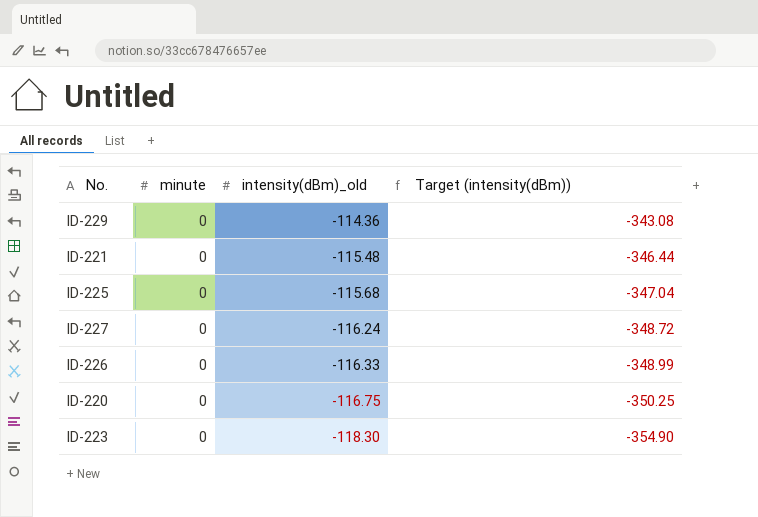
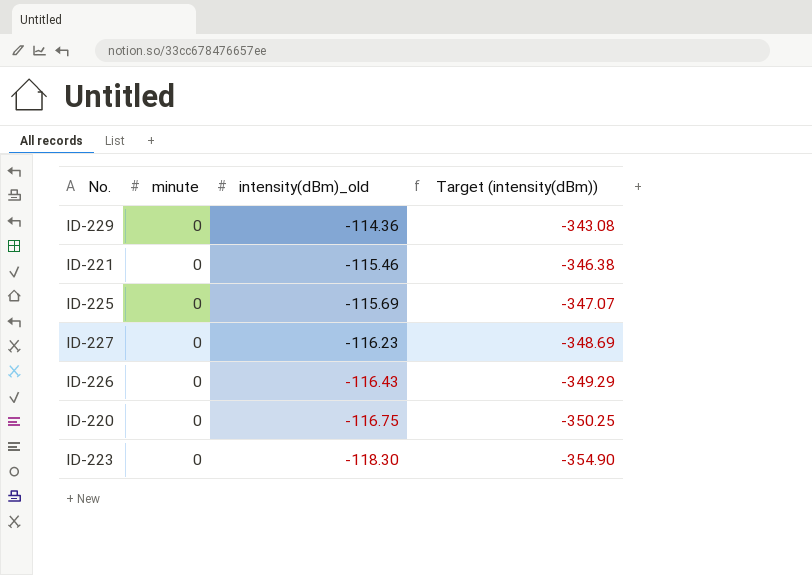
ID-221 | intensity(dBm)_old: -115.48 -> -115.46
ID-221 | Target (intensity(dBm)): -346.44 -> -346.38
ID-225 | intensity(dBm)_old: -115.68 -> -115.69
ID-225 | Target (intensity(dBm)): -347.04 -> -347.07
ID-227 | intensity(dBm)_old: -116.24 -> -116.23
ID-227 | Target (intensity(dBm)): -348.72 -> -348.69
ID-226 | intensity(dBm)_old: -116.33 -> -116.43
ID-226 | Target (intensity(dBm)): -348.99 -> -349.29

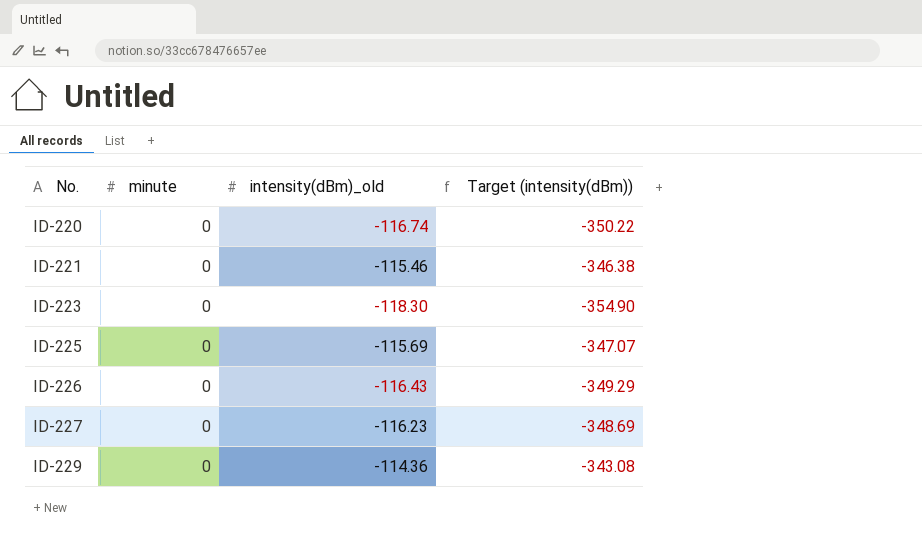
row order: intensity(dBm)_old descending -> No. ascending
ID-220 | intensity(dBm)_old: -116.75 -> -116.74
ID-220 | Target (intensity(dBm)): -350.25 -> -350.22

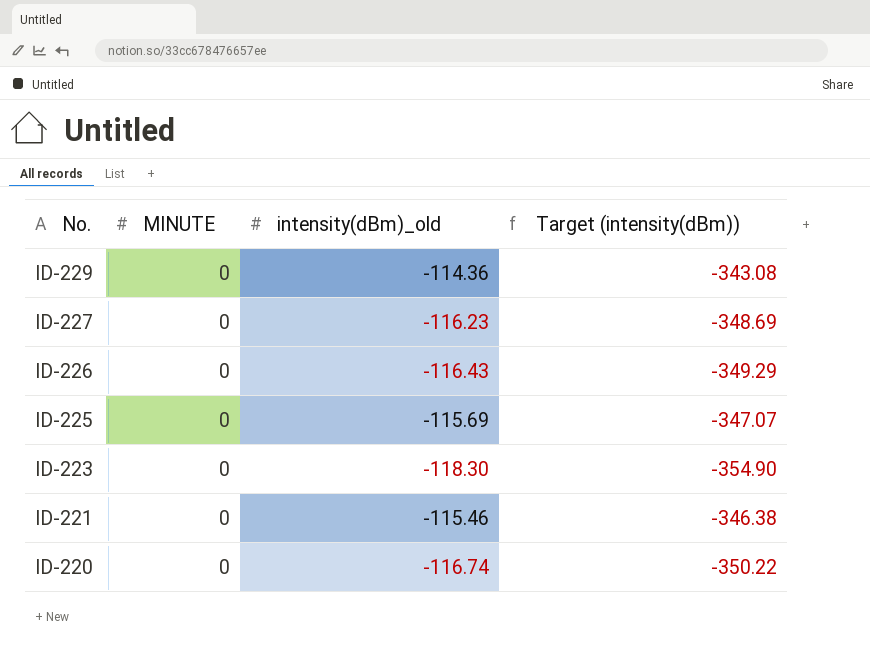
row order: No. ascending -> No. descending
column name: minute -> MINUTE

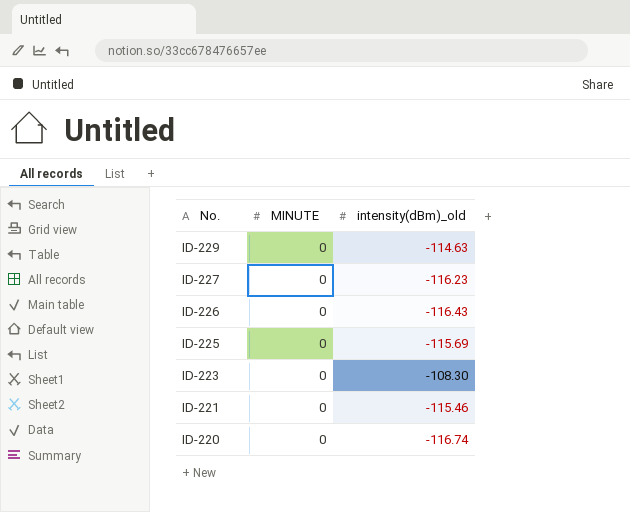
column Target (intensity(dBm)) | formula: [intensity(dBm)_old] * 3 -> none
ID-229 | intensity(dBm)_old: -114.36 -> -114.63
ID-223 | intensity(dBm)_old: -118.30 -> -108.30

